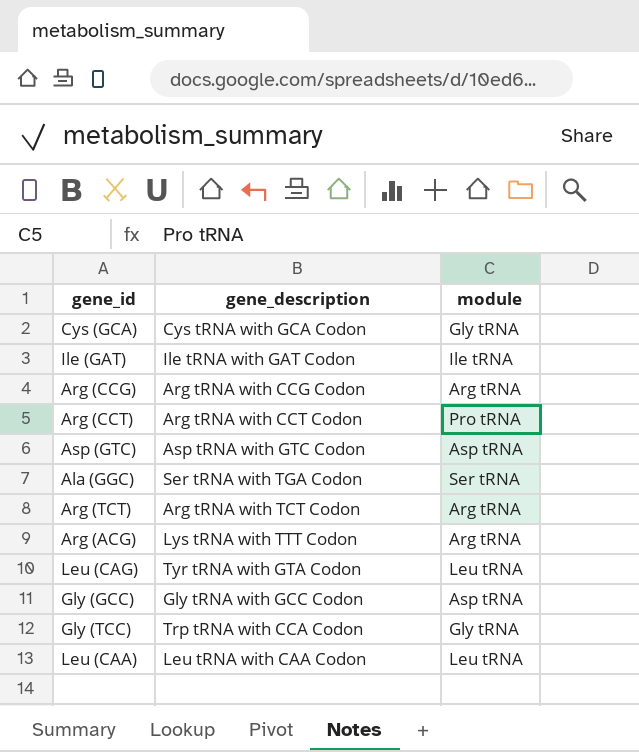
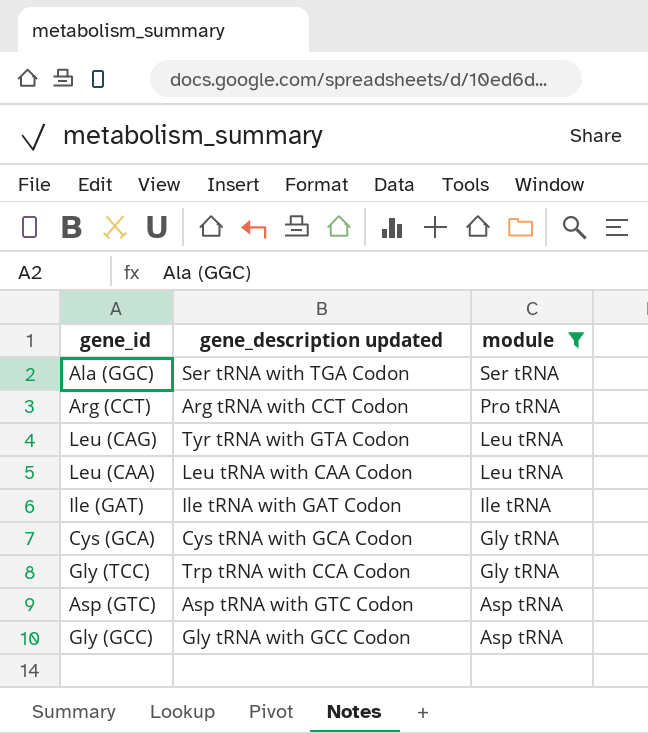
filter: none -> module != Arg tRNA
row order: none -> module descending
column name: gene_description -> gene_description updated

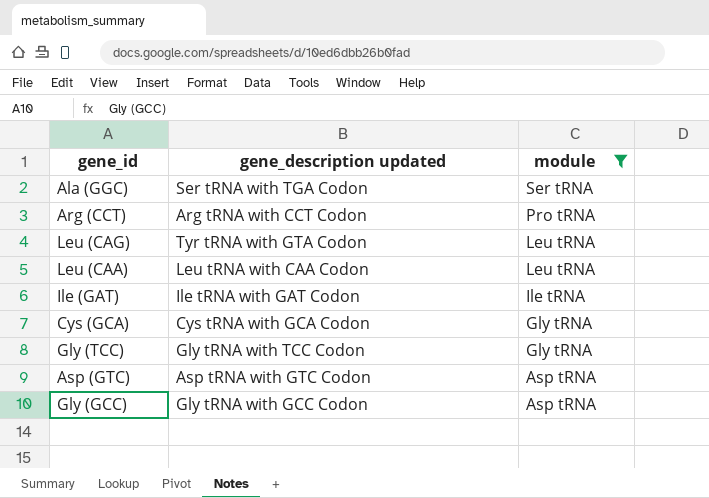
Gly (TCC) | gene_description updated: Trp tRNA with CCA Codon -> Gly tRNA with TCC Codon

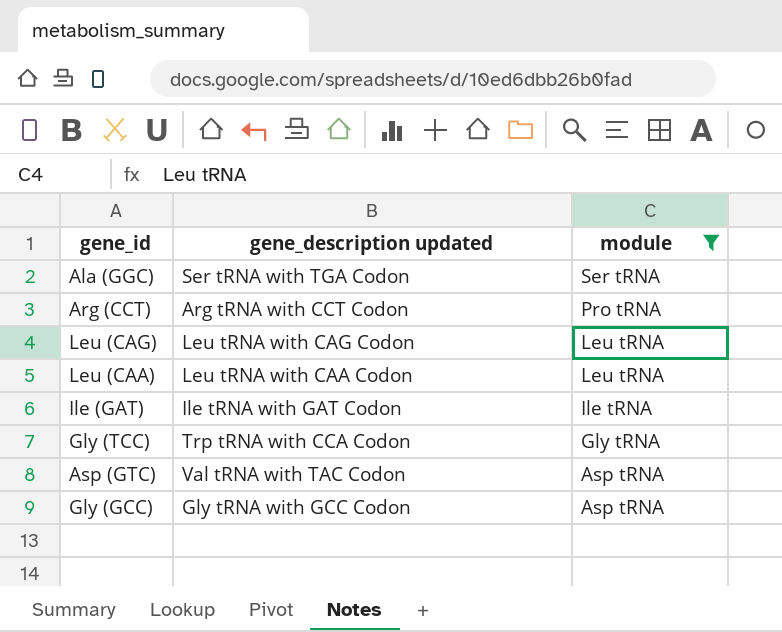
row Cys (GCA): Cys tRNA with GCA Codon | Gly tRNA -> none
Leu (CAG) | gene_description updated: Tyr tRNA with GTA Codon -> Leu tRNA with CAG Codon
Gly (TCC) | gene_description updated: Gly tRNA with TCC Codon -> Trp tRNA with CCA Codon
Asp (GTC) | gene_description updated: Asp tRNA with GTC Codon -> Val tRNA with TAC Codon

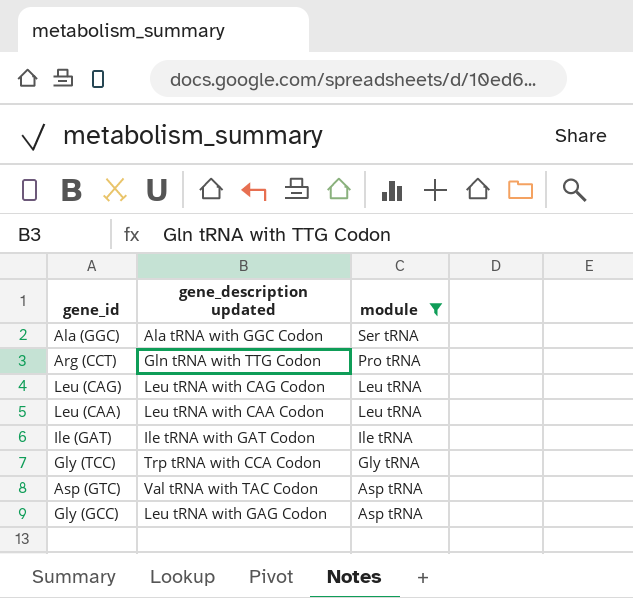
Ala (GGC) | gene_description updated: Ser tRNA with TGA Codon -> Ala tRNA with GGC Codon
Arg (CCT) | gene_description updated: Arg tRNA with CCT Codon -> Gln tRNA with TTG Codon
Gly (GCC) | gene_description updated: Gly tRNA with GCC Codon -> Leu tRNA with GAG Codon

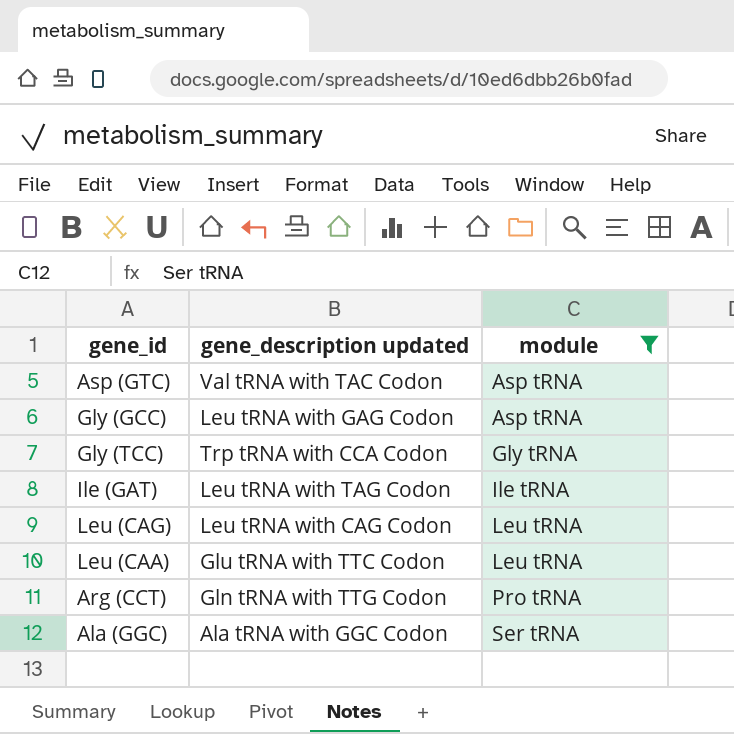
row order: module descending -> module ascending
Ile (GAT) | gene_description updated: Ile tRNA with GAT Codon -> Leu tRNA with TAG Codon
Leu (CAA) | gene_description updated: Leu tRNA with CAA Codon -> Glu tRNA with TTC Codon

